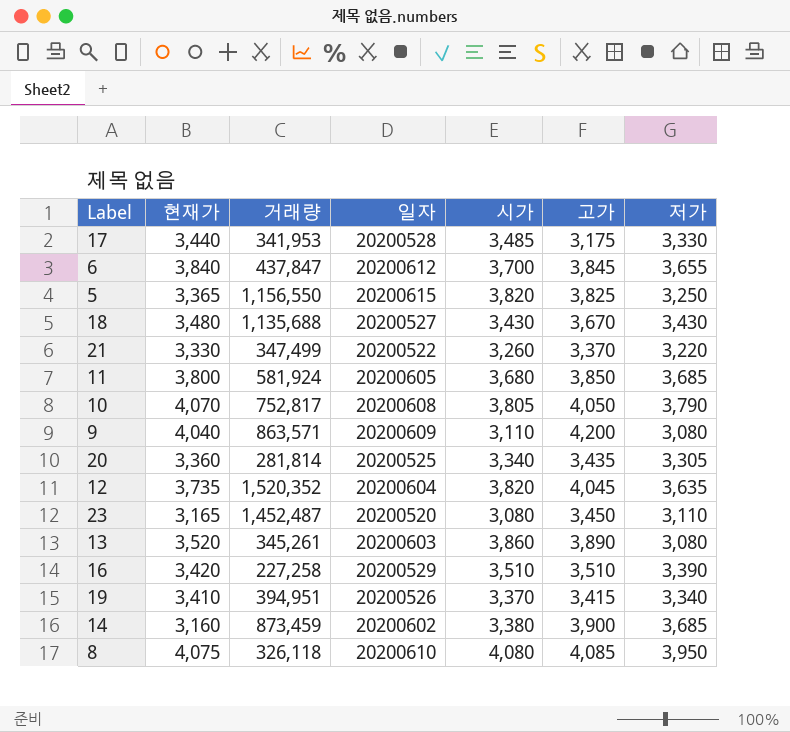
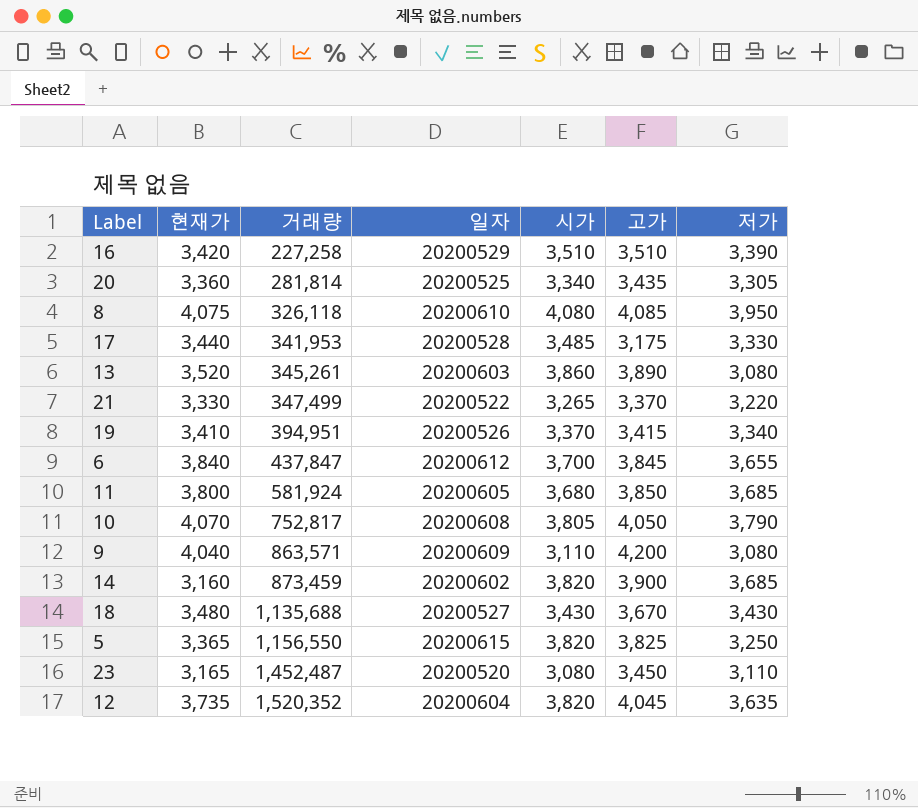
row order: none -> 거래량 ascending
21 | 시가: 3,260 -> 3,265
14 | 시가: 3,380 -> 3,820

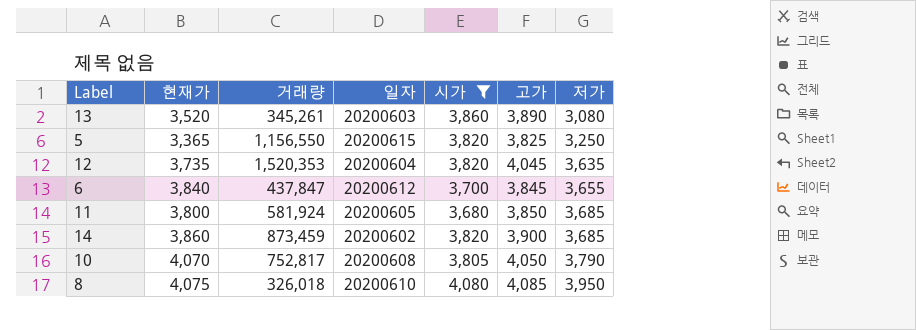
filter: none -> 시가 >= 3,680
row order: 거래량 ascending -> 저가 ascending
12 | 거래량: 1,520,352 -> 1,520,353
14 | 현재가: 3,160 -> 3,860
8 | 거래량: 326,118 -> 326,018

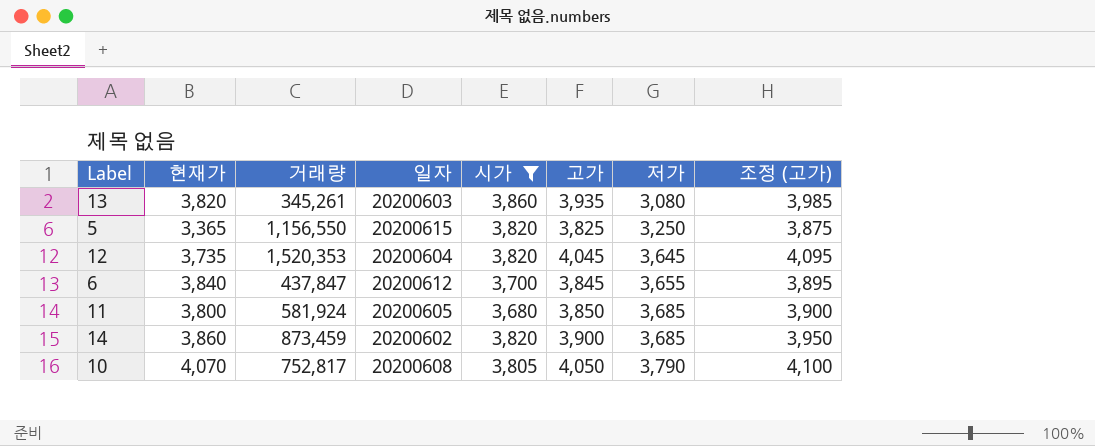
column 조정 (고가) | formula: none -> [고가] + 50
row 8: 4,075 | 326,018 | 20200610 | 4,080 | 4,085 | 3,950 -> none
13 | 현재가: 3,520 -> 3,820
13 | 고가: 3,890 -> 3,935
12 | 저가: 3,635 -> 3,645

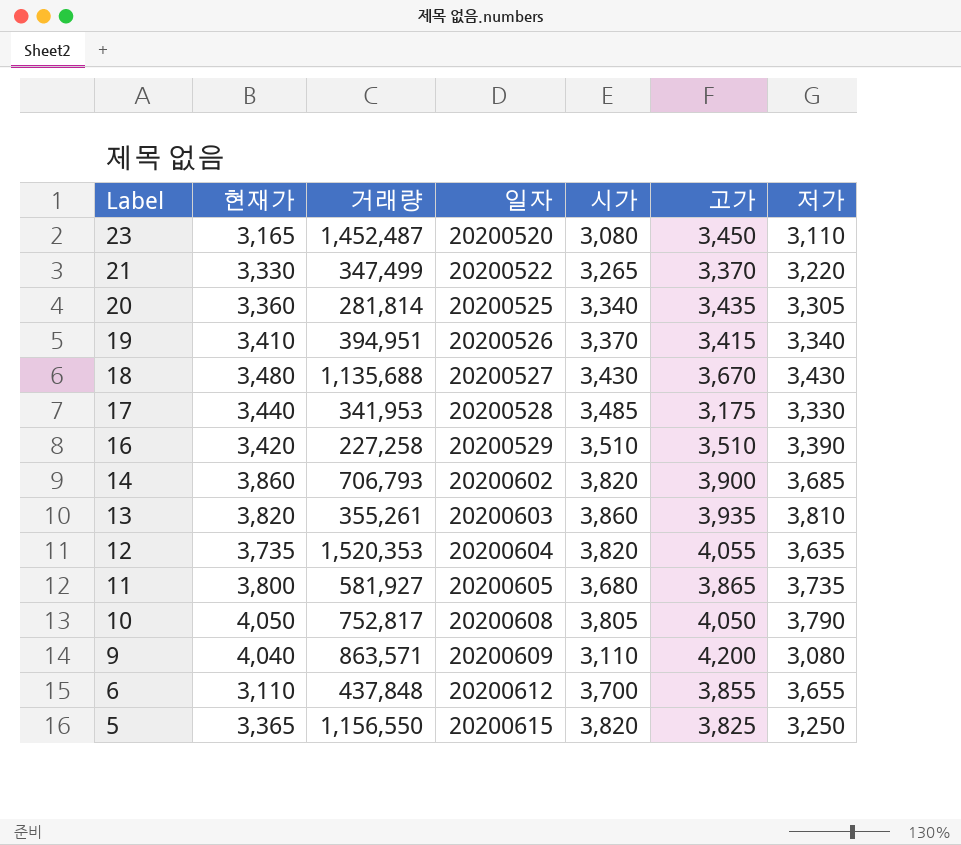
filter: 시가 >= 3,680 -> none
row order: 저가 ascending -> Label descending
column 조정 (고가) | formula: [고가] + 50 -> none
14 | 거래량: 873,459 -> 706,793
13 | 거래량: 345,261 -> 355,261
13 | 저가: 3,080 -> 3,810
12 | 고가: 4,045 -> 4,055
12 | 저가: 3,645 -> 3,635
11 | 거래량: 581,924 -> 581,927
11 | 고가: 3,850 -> 3,865
11 | 저가: 3,685 -> 3,735
10 | 현재가: 4,070 -> 4,050
6 | 현재가: 3,840 -> 3,110
6 | 거래량: 437,847 -> 437,848
6 | 고가: 3,845 -> 3,855

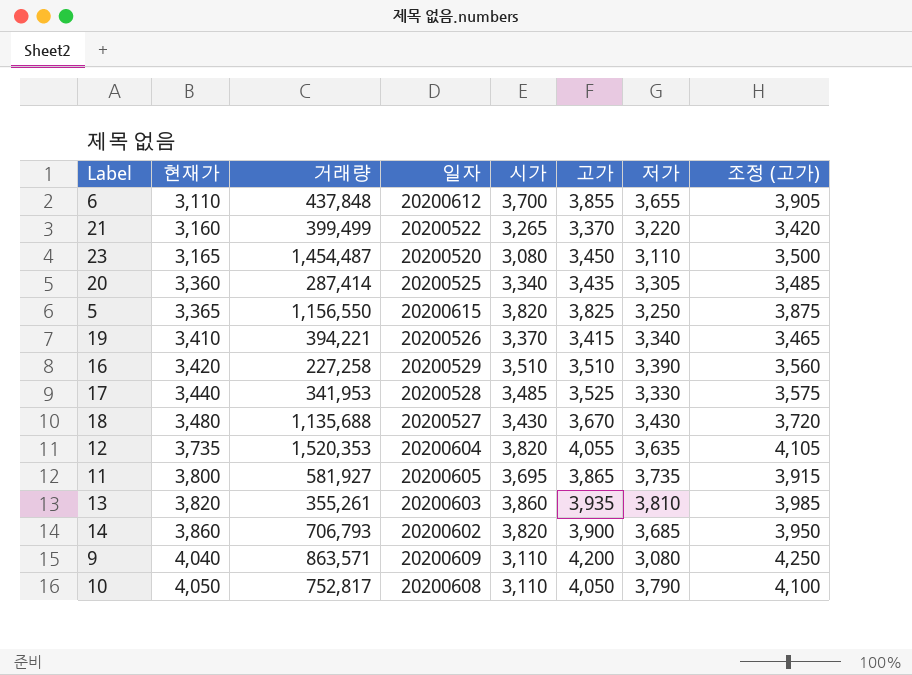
row order: Label descending -> 현재가 ascending
column 조정 (고가) | formula: none -> [고가] + 50
21 | 현재가: 3,330 -> 3,160
21 | 거래량: 347,499 -> 399,499
23 | 거래량: 1,452,487 -> 1,454,487
20 | 거래량: 281,814 -> 287,414
19 | 거래량: 394,951 -> 394,221
17 | 고가: 3,175 -> 3,525
11 | 시가: 3,680 -> 3,695
10 | 시가: 3,805 -> 3,110

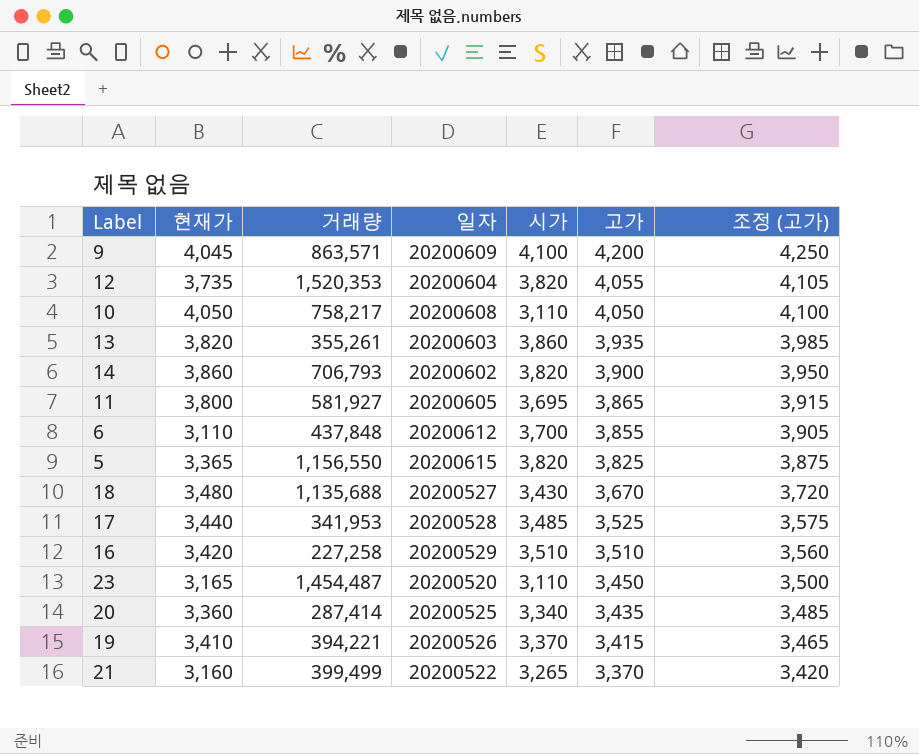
row order: 현재가 ascending -> 고가 descending
column 저가 | position: 7 -> none
9 | 현재가: 4,040 -> 4,045
9 | 시가: 3,110 -> 4,100
10 | 거래량: 752,817 -> 758,217
23 | 시가: 3,080 -> 3,110

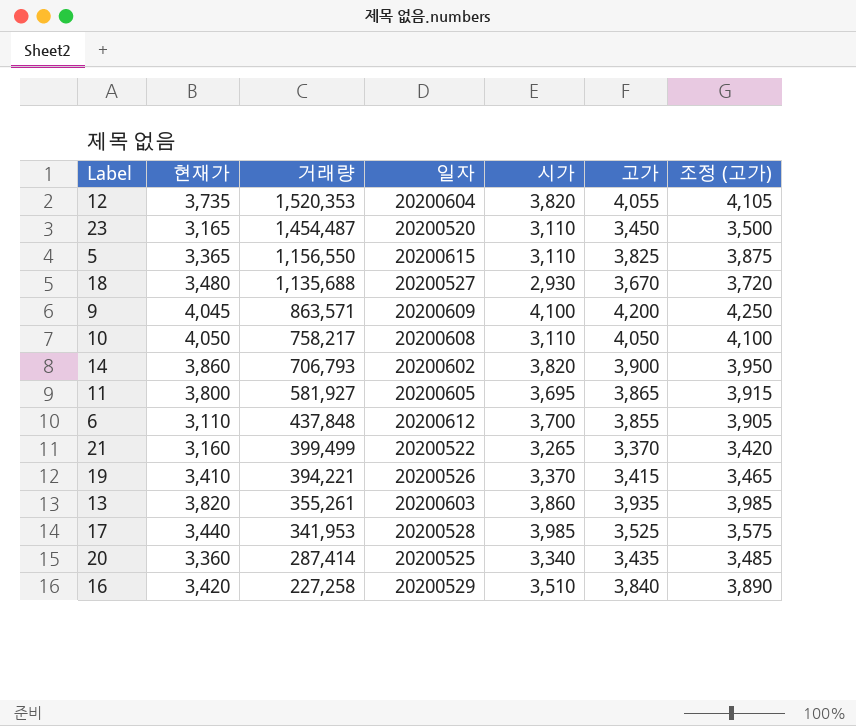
row order: 고가 descending -> 거래량 descending
5 | 시가: 3,820 -> 3,110
18 | 시가: 3,430 -> 2,930
17 | 시가: 3,485 -> 3,985
16 | 고가: 3,510 -> 3,840
16 | 조정 (고가): 3,560 -> 3,890

